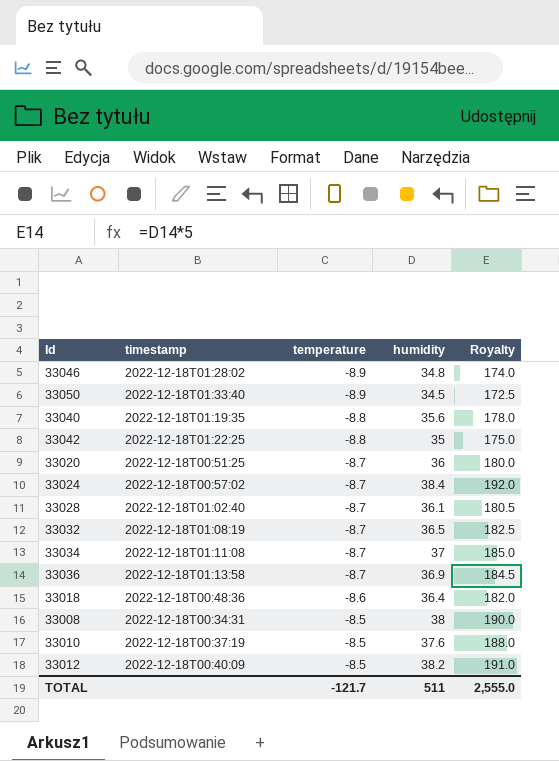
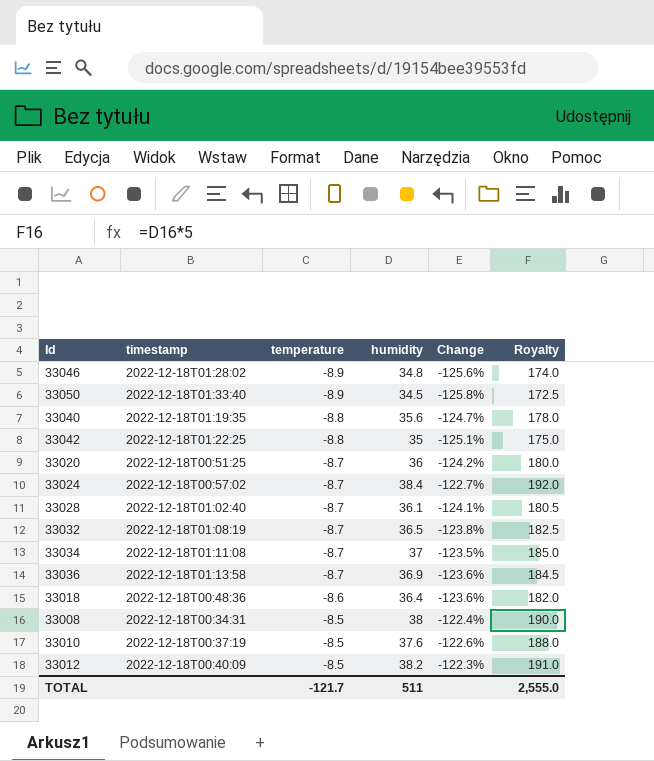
column Change | formula: none -> ([temperature] - [humidity]) / [humidity]

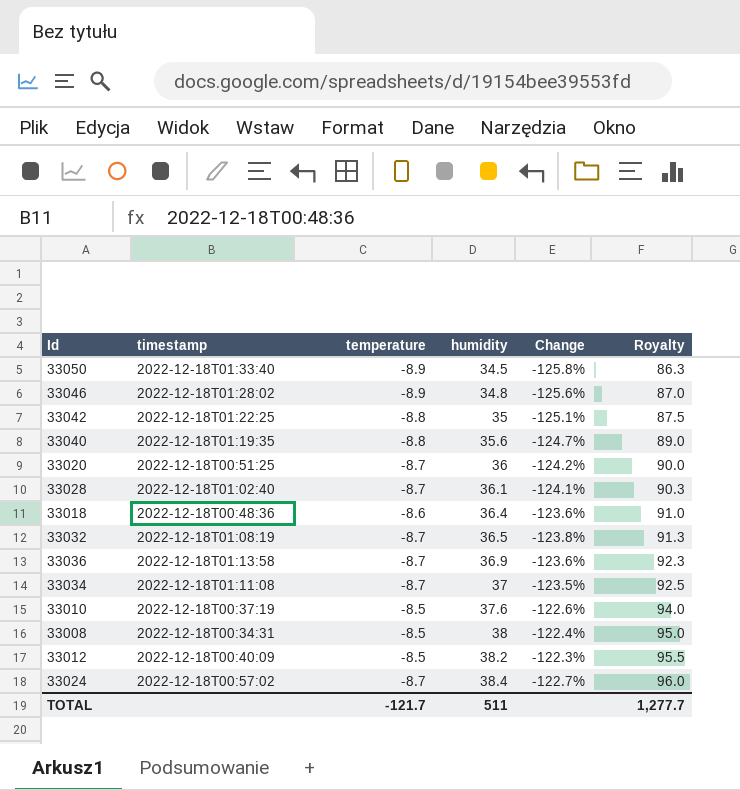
row order: temperature ascending -> humidity ascending
column Royalty | formula: [humidity] * 5 -> [humidity] * 2.5
TOTAL | Royalty: 2,555.0 -> 1,277.7

